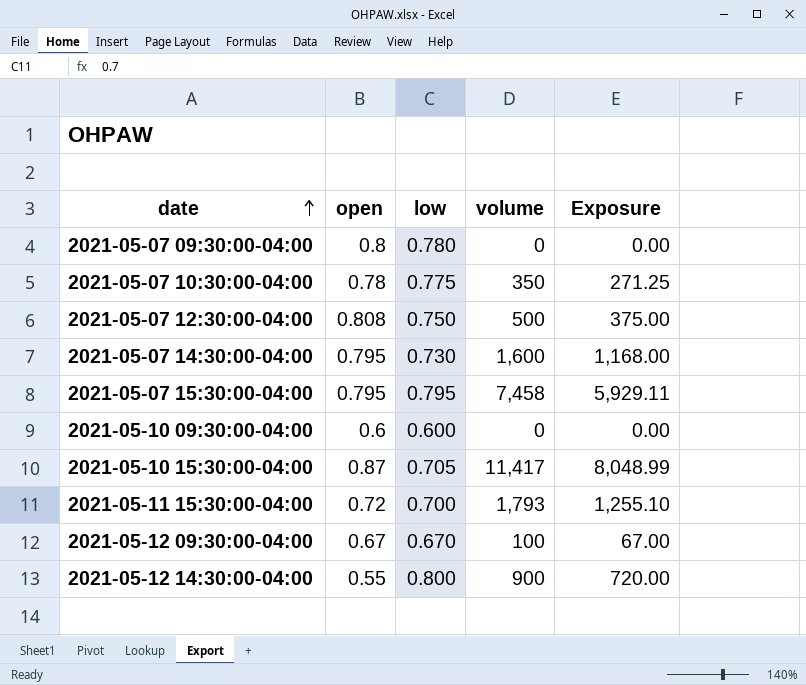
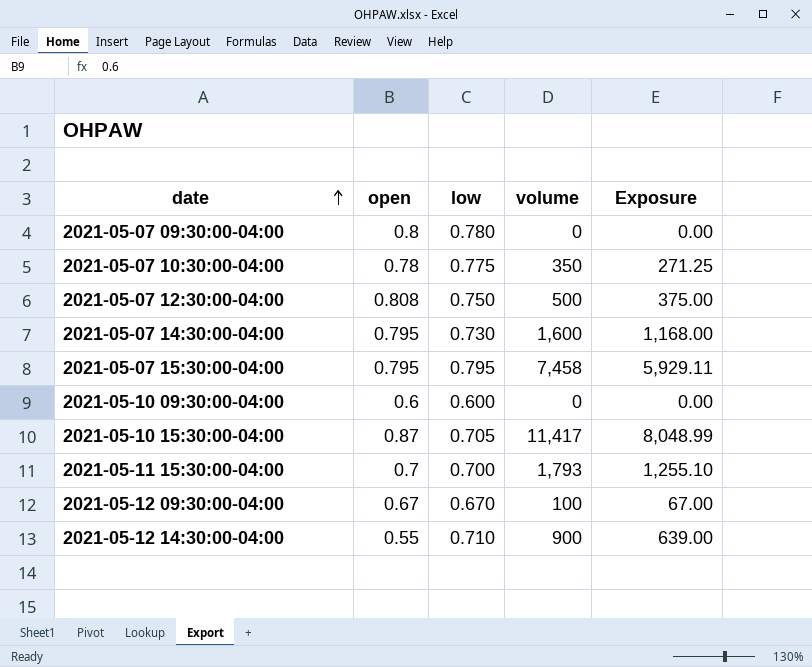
2021-05-11 15:30:00-04:00 | open: 0.72 -> 0.7
2021-05-12 14:30:00-04:00 | low: 0.800 -> 0.710
2021-05-12 14:30:00-04:00 | Exposure: 720.00 -> 639.00

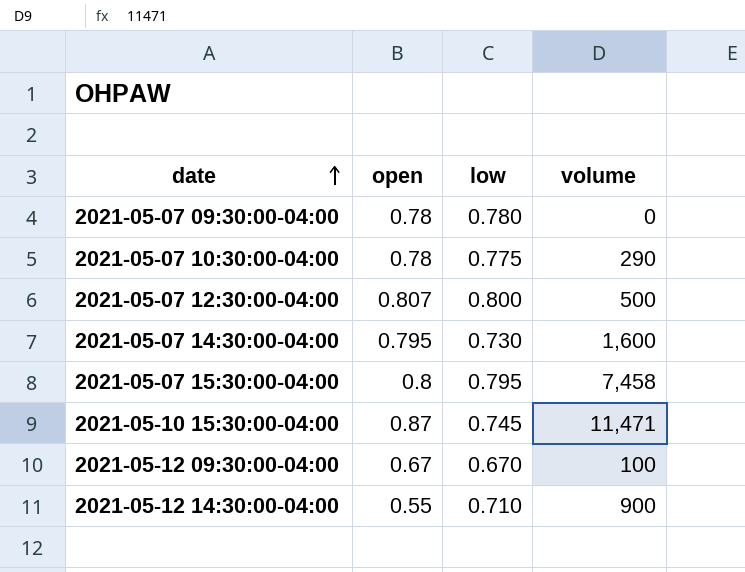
column Exposure | formula: [low] * [volume] -> none
row 2021-05-10 09:30:00-04:00: 0.6 | 0.600 | 0 | 0.00 -> none
row 2021-05-11 15:30:00-04:00: 0.7 | 0.700 | 1,793 | 1,255.10 -> none
2021-05-07 09:30:00-04:00 | open: 0.8 -> 0.78
2021-05-07 10:30:00-04:00 | volume: 350 -> 290
2021-05-07 12:30:00-04:00 | open: 0.808 -> 0.807
2021-05-07 12:30:00-04:00 | low: 0.750 -> 0.800
2021-05-07 15:30:00-04:00 | open: 0.795 -> 0.8
2021-05-10 15:30:00-04:00 | low: 0.705 -> 0.745
2021-05-10 15:30:00-04:00 | volume: 11,417 -> 11,471

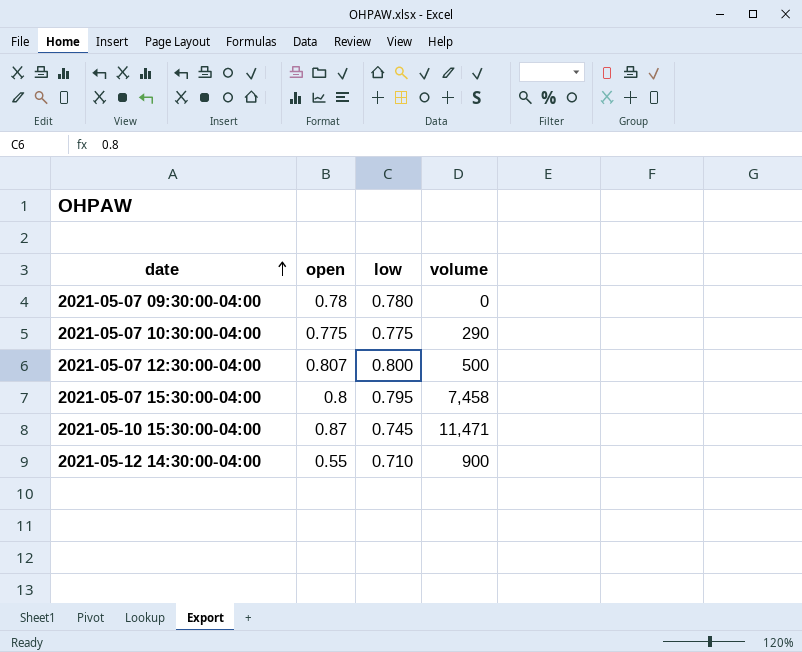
row 2021-05-07 14:30:00-04:00: 0.795 | 0.730 | 1,600 -> none
row 2021-05-12 09:30:00-04:00: 0.67 | 0.670 | 100 -> none
2021-05-07 10:30:00-04:00 | open: 0.78 -> 0.775

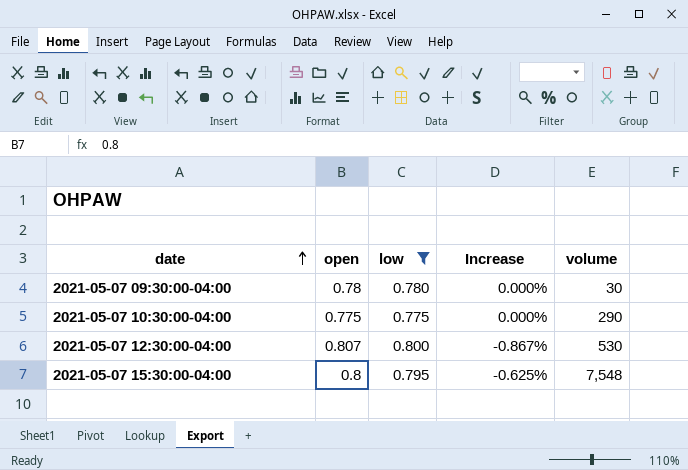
filter: none -> low >= 0.775
column Increase | formula: none -> ([low] - [open]) / [open]
2021-05-07 09:30:00-04:00 | volume: 0 -> 30
2021-05-07 12:30:00-04:00 | volume: 500 -> 530
2021-05-07 15:30:00-04:00 | volume: 7,458 -> 7,548

